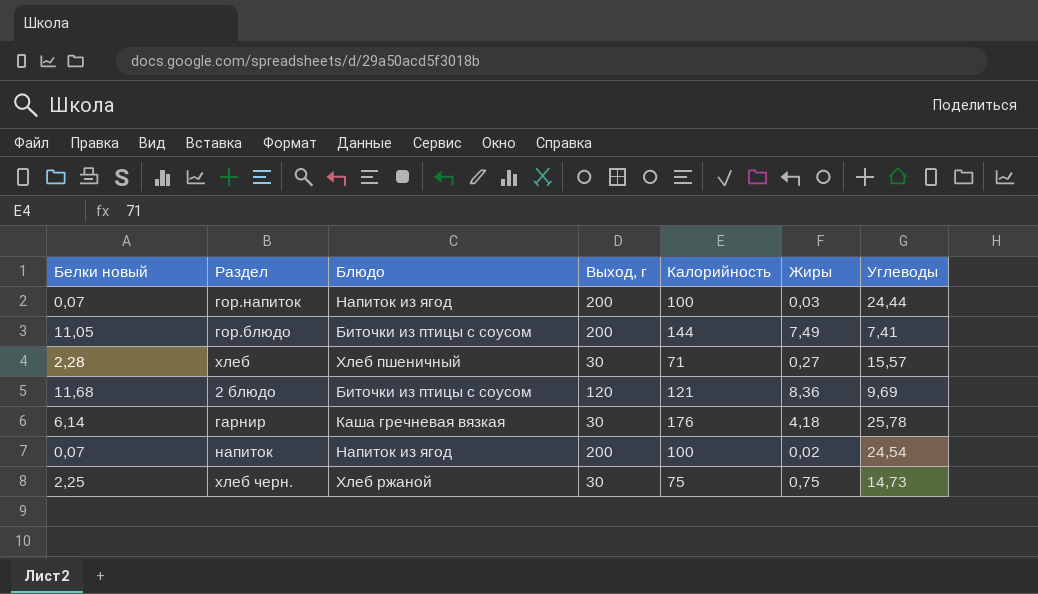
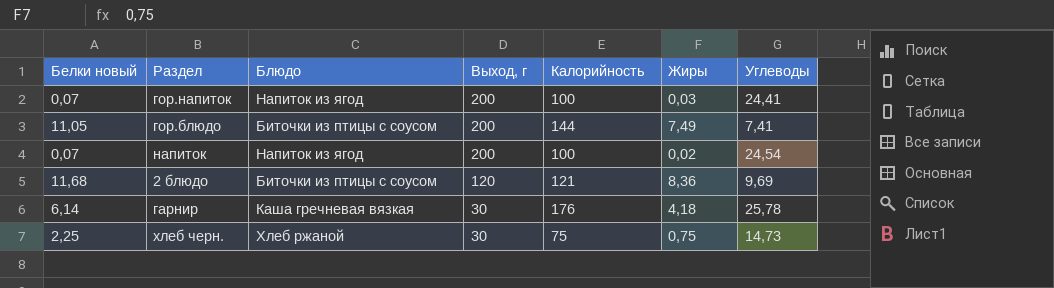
row order: none -> Выход, г descending
row хлеб: 2,28 | Хлеб пшеничный | 30 | 71 | 0,27 | 15,57 -> none
гор.напиток | Углеводы: 24,44 -> 24,41

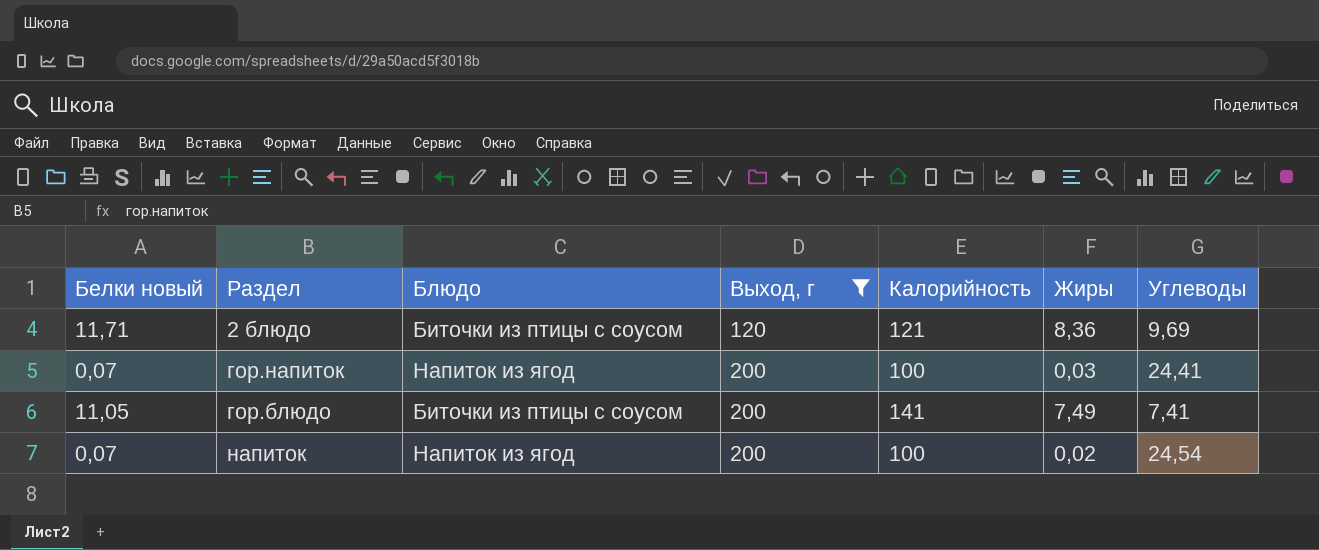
filter: none -> Выход, г != 30
row order: Выход, г descending -> Выход, г ascending
2 блюдо | Белки новый: 11,68 -> 11,71
гор.блюдо | Калорийность: 144 -> 141

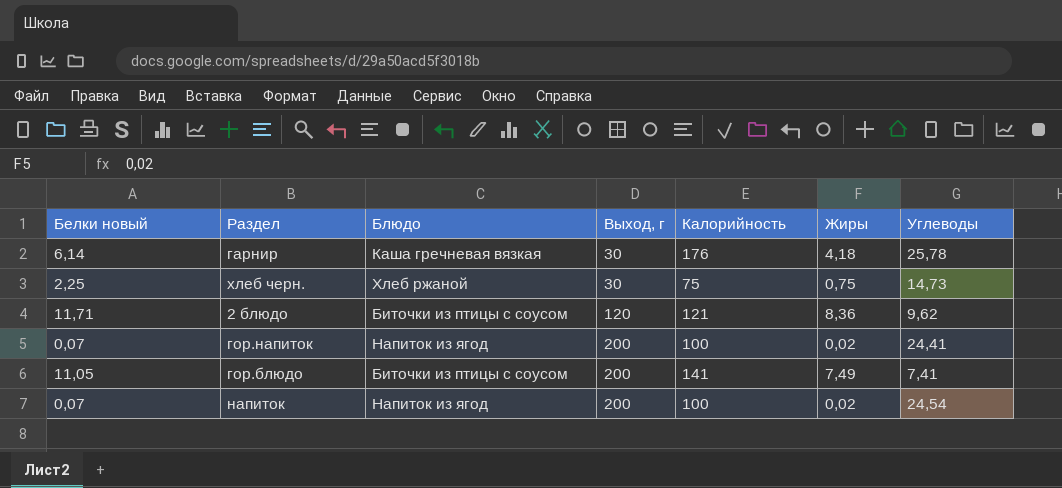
filter: Выход, г != 30 -> none
2 блюдо | Углеводы: 9,69 -> 9,62
гор.напиток | Жиры: 0,03 -> 0,02

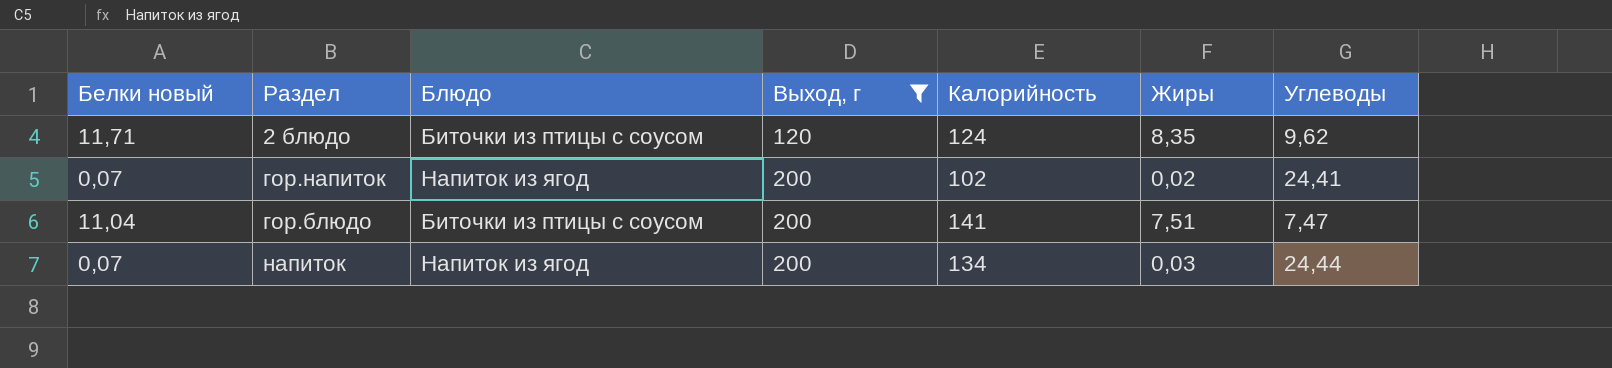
filter: none -> Выход, г != 30
2 блюдо | Калорийность: 121 -> 124
2 блюдо | Жиры: 8,36 -> 8,35
гор.напиток | Калорийность: 100 -> 102
гор.блюдо | Белки новый: 11,05 -> 11,04
гор.блюдо | Жиры: 7,49 -> 7,51
гор.блюдо | Углеводы: 7,41 -> 7,47
напиток | Калорийность: 100 -> 134
напиток | Жиры: 0,02 -> 0,03
напиток | Углеводы: 24,54 -> 24,44

